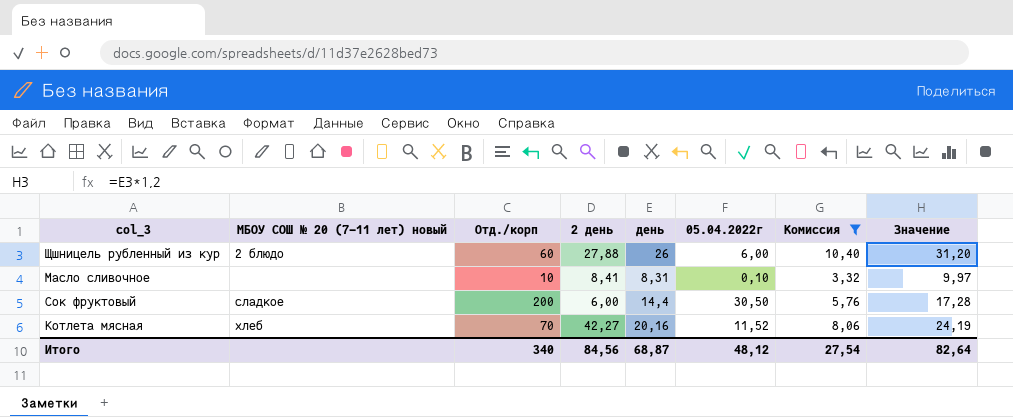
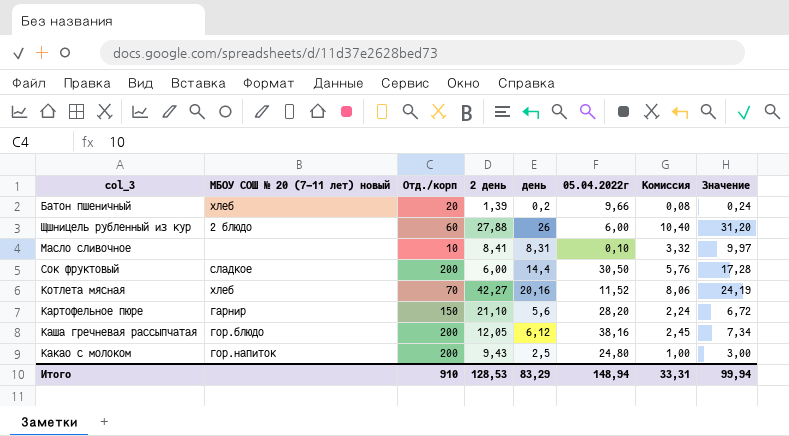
filter: Комиссия >= 3,32 -> none
Итого | Отд./корп: 340 -> 910
Итого | 2 день: 84,56 -> 128,53
Итого | день: 68,87 -> 83,29
Итого | 05.04.2022г: 48,12 -> 148,94
Итого | Комиссия: 27,54 -> 33,31
Итого | Значение: 82,64 -> 99,94

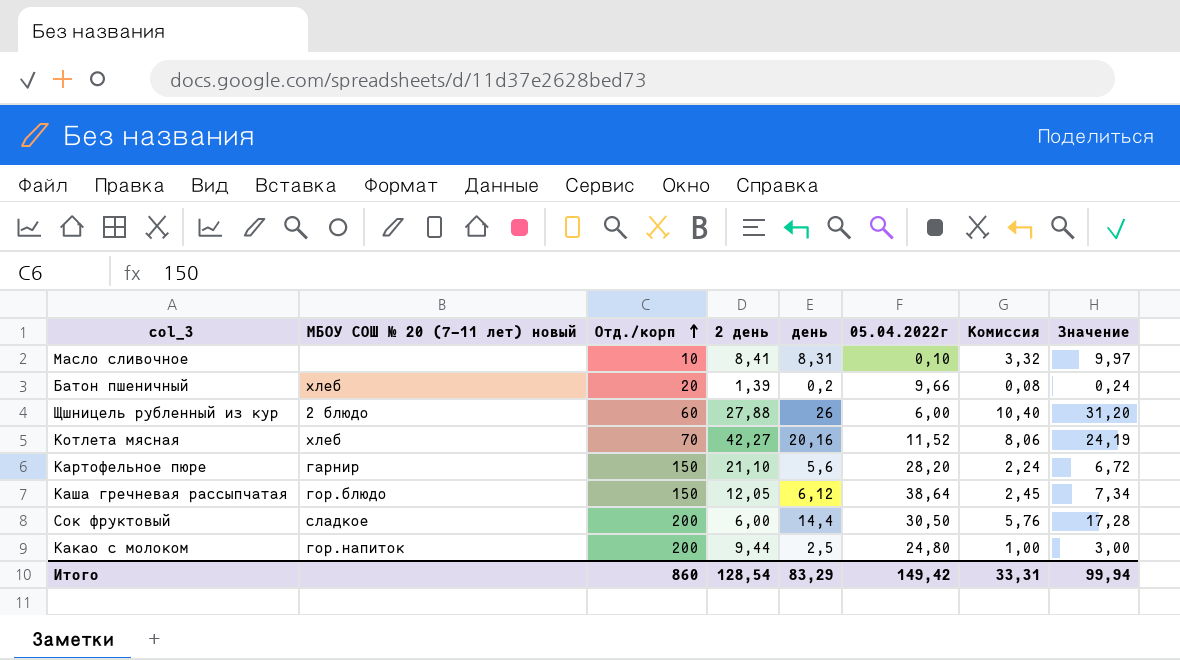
row order: none -> Отд./корп ascending
Каша гречневая рассыпчатая | Отд./корп: 200 -> 150
Каша гречневая рассыпчатая | 05.04.2022г: 38,16 -> 38,64
Какао с молоком | 2 день: 9,43 -> 9,44
Итого | Отд./корп: 910 -> 860
Итого | 2 день: 128,53 -> 128,54
Итого | 05.04.2022г: 148,94 -> 149,42

